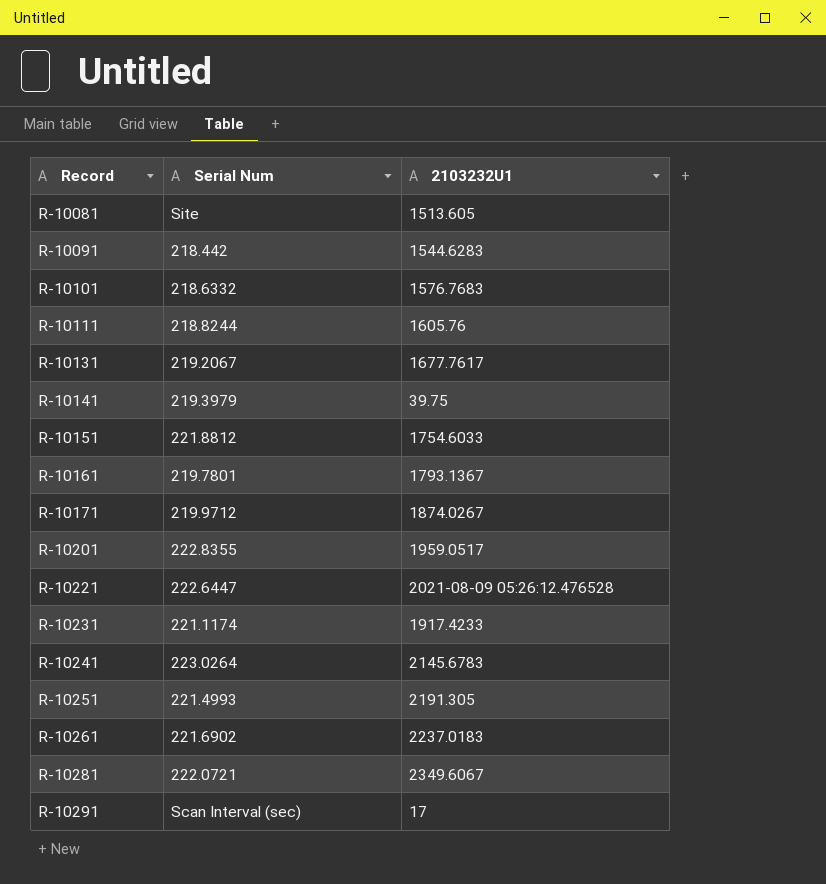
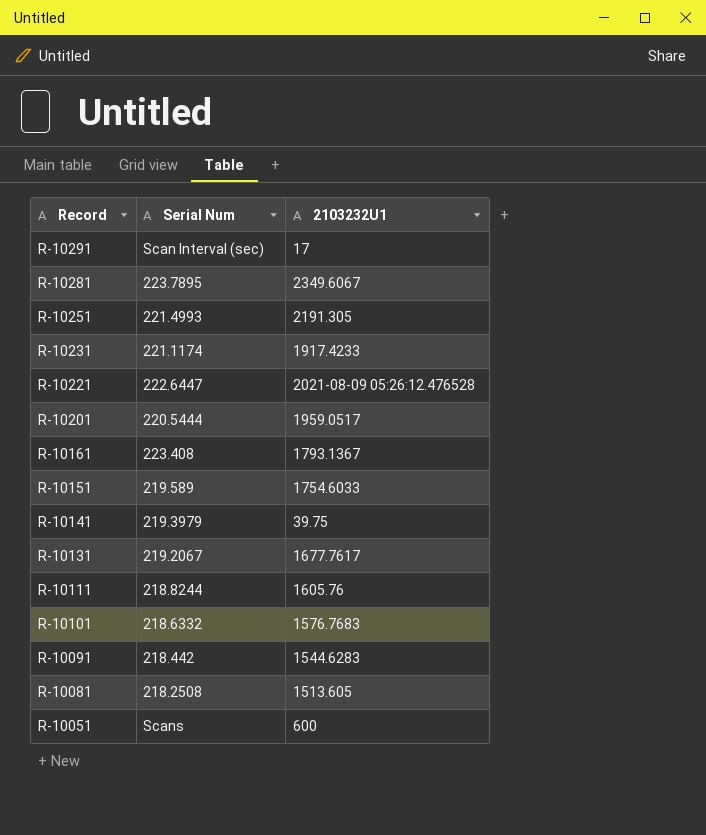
row order: Record ascending -> Record descending
row R-10171: 219.9712 | 1874.0267 -> none
row R-10241: 223.0264 | 2145.6783 -> none
row R-10261: 221.6902 | 2237.0183 -> none
R-10281 | Serial Num: 222.0721 -> 223.7895
R-10201 | Serial Num: 222.8355 -> 220.5444
R-10161 | Serial Num: 219.7801 -> 223.408
R-10151 | Serial Num: 221.8812 -> 219.589
R-10081 | Serial Num: Site -> 218.2508
row R-10051: none -> Scans | 600

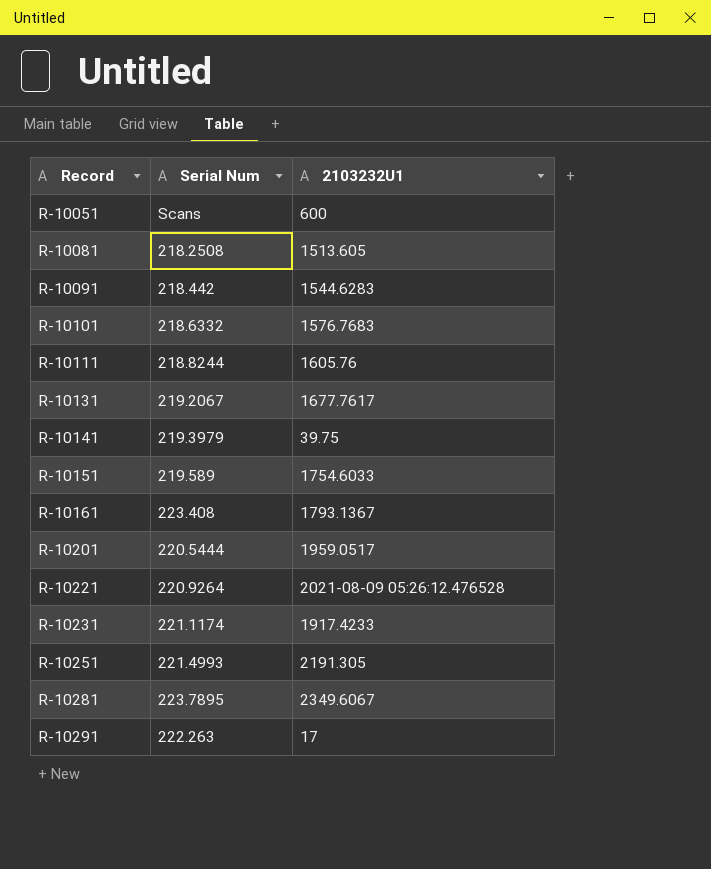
row order: Record descending -> Record ascending
R-10221 | Serial Num: 222.6447 -> 220.9264
R-10291 | Serial Num: Scan Interval (sec) -> 222.263

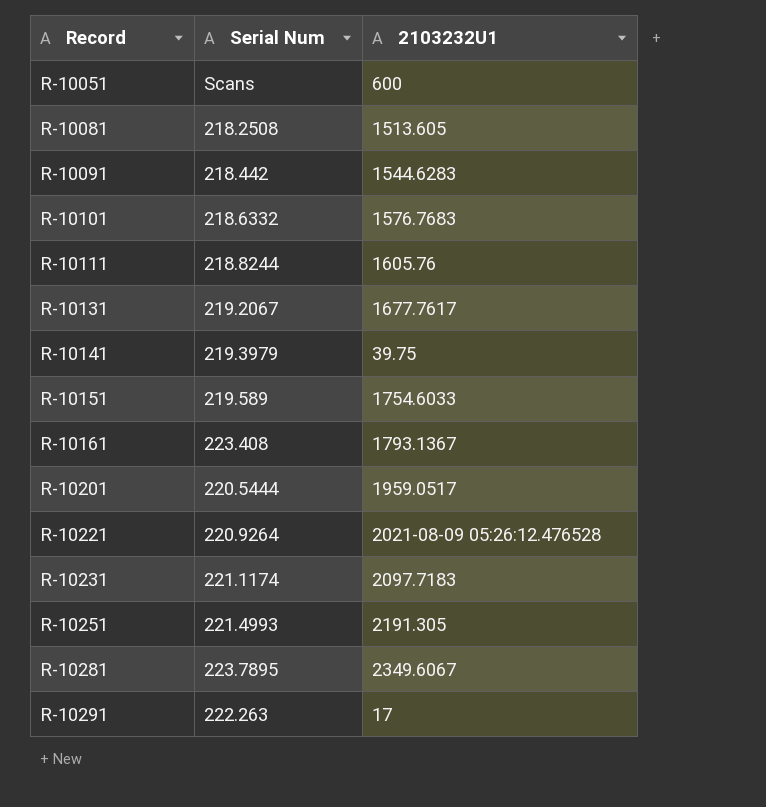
R-10231 | 2103232U1: 1917.4233 -> 2097.7183

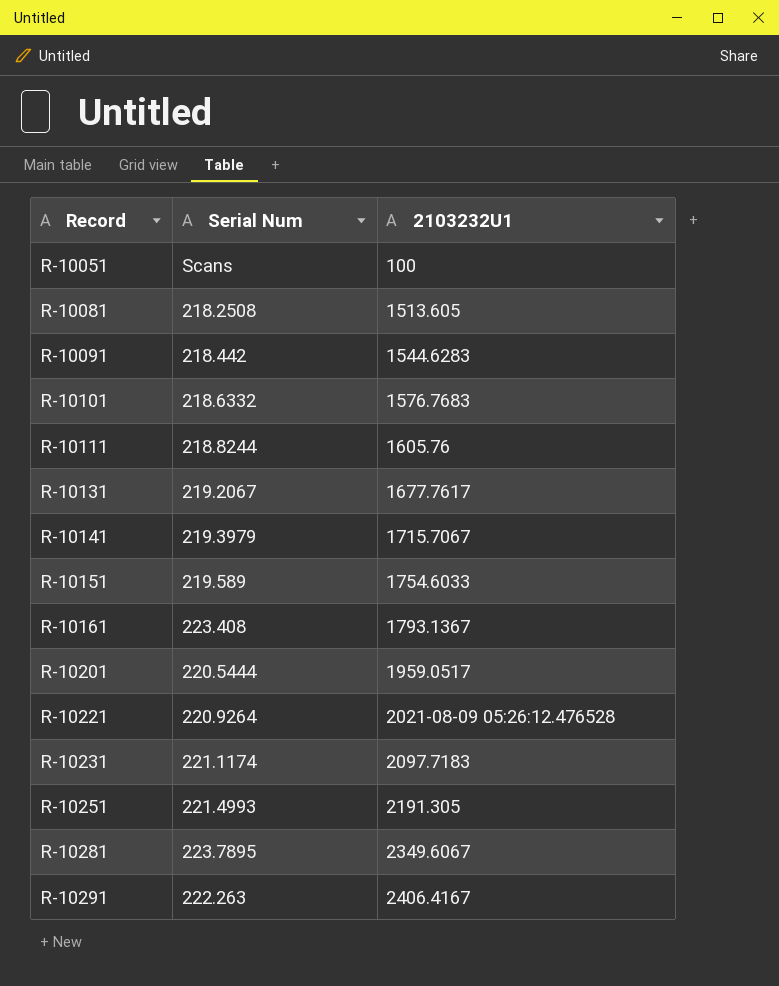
R-10051 | 2103232U1: 600 -> 100
R-10141 | 2103232U1: 39.75 -> 1715.7067
R-10291 | 2103232U1: 17 -> 2406.4167

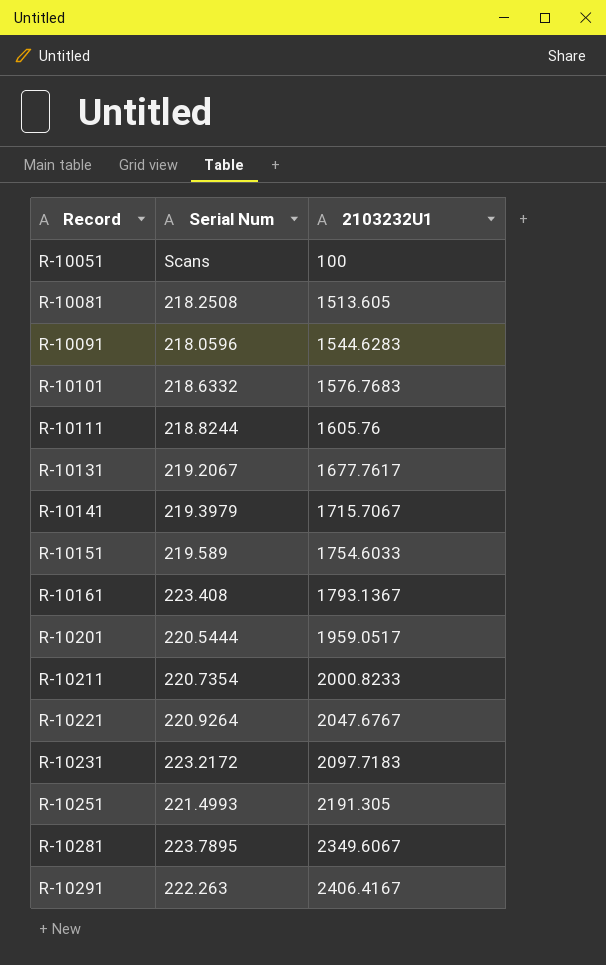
R-10091 | Serial Num: 218.442 -> 218.0596
row R-10211: none -> 220.7354 | 2000.8233
R-10221 | 2103232U1: 2021-08-09 05:26:12.476528 -> 2047.6767
R-10231 | Serial Num: 221.1174 -> 223.2172

